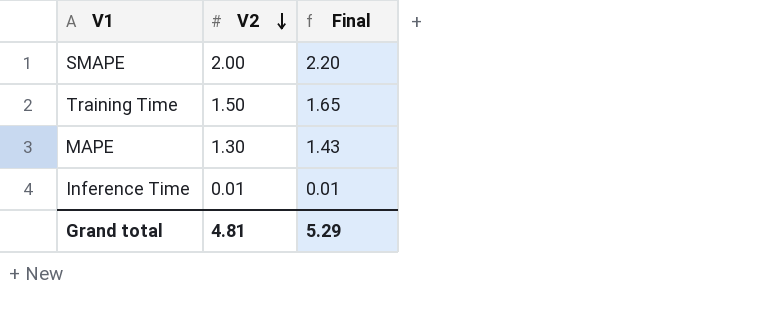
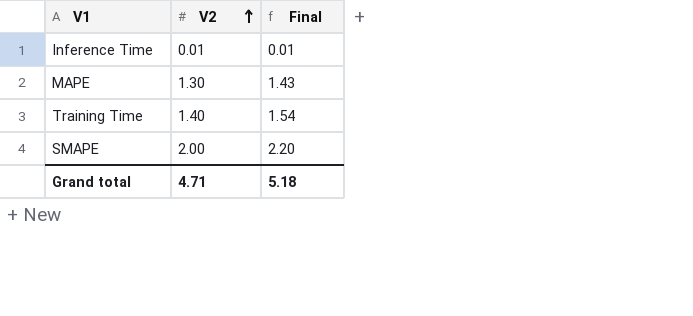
row order: V2 descending -> V2 ascending
Training Time | V2: 1.50 -> 1.40
Training Time | Final: 1.65 -> 1.54
Grand total | V2: 4.81 -> 4.71
Grand total | Final: 5.29 -> 5.18

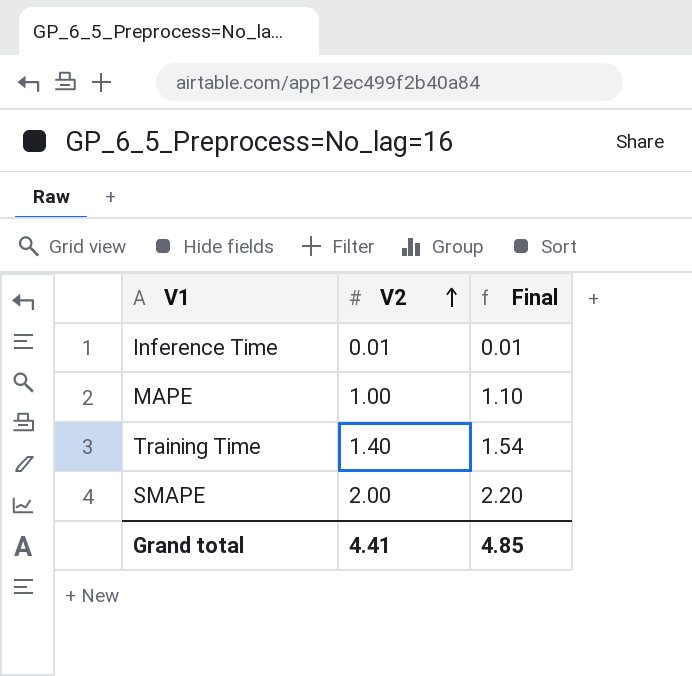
MAPE | V2: 1.30 -> 1.00
MAPE | Final: 1.43 -> 1.10
Grand total | V2: 4.71 -> 4.41
Grand total | Final: 5.18 -> 4.85

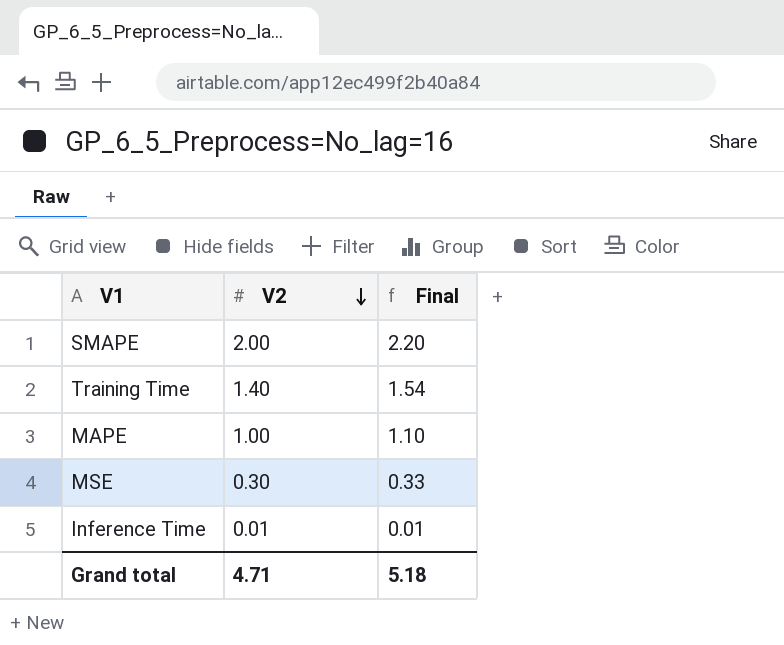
row order: V2 ascending -> V2 descending
row MSE: none -> 0.30 | 0.33
Grand total | V2: 4.41 -> 4.71
Grand total | Final: 4.85 -> 5.18

